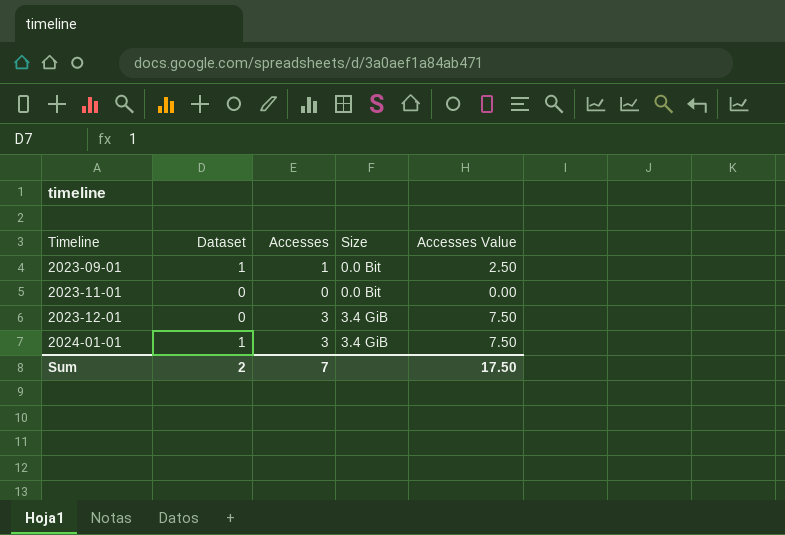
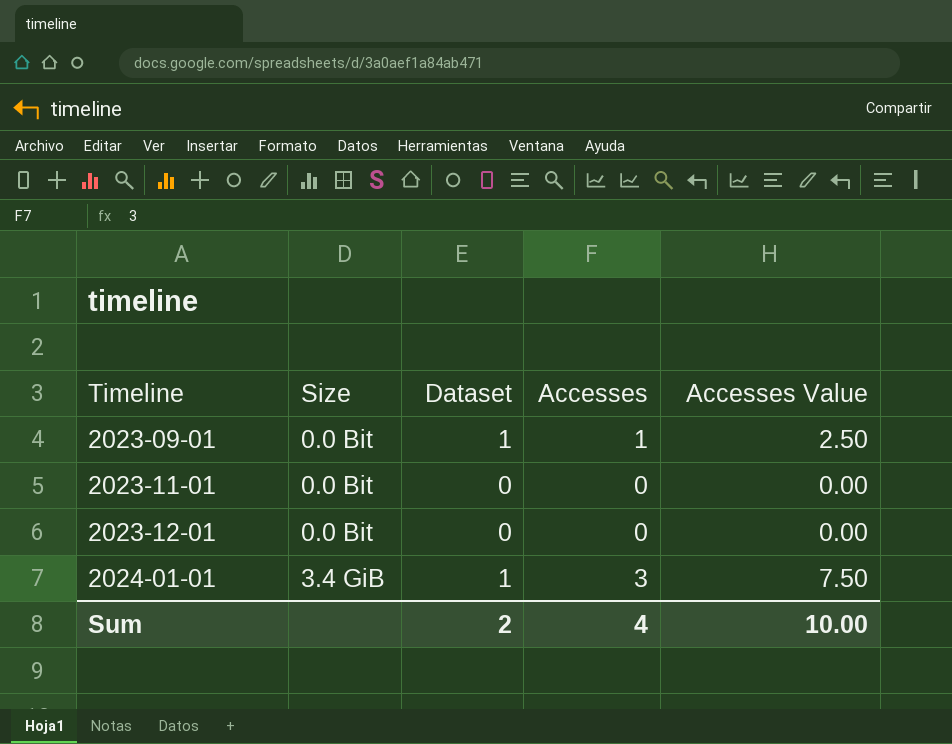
column Size | position: 4 -> 2
2023-12-01 | Size: 3.4 GiB -> 0.0 Bit
2023-12-01 | Accesses: 3 -> 0
2023-12-01 | Accesses Value: 7.50 -> 0.00
Sum | Accesses: 7 -> 4
Sum | Accesses Value: 17.50 -> 10.00

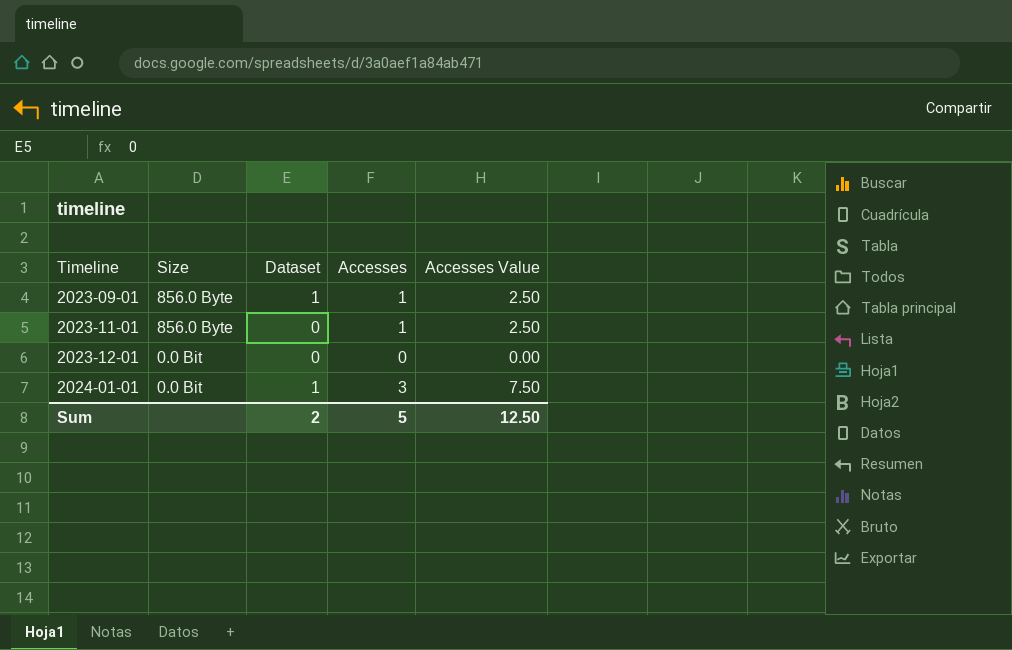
2023-09-01 | Size: 0.0 Bit -> 856.0 Byte
2023-11-01 | Size: 0.0 Bit -> 856.0 Byte
2023-11-01 | Accesses: 0 -> 1
2023-11-01 | Accesses Value: 0.00 -> 2.50
2024-01-01 | Size: 3.4 GiB -> 0.0 Bit
Sum | Accesses: 4 -> 5
Sum | Accesses Value: 10.00 -> 12.50

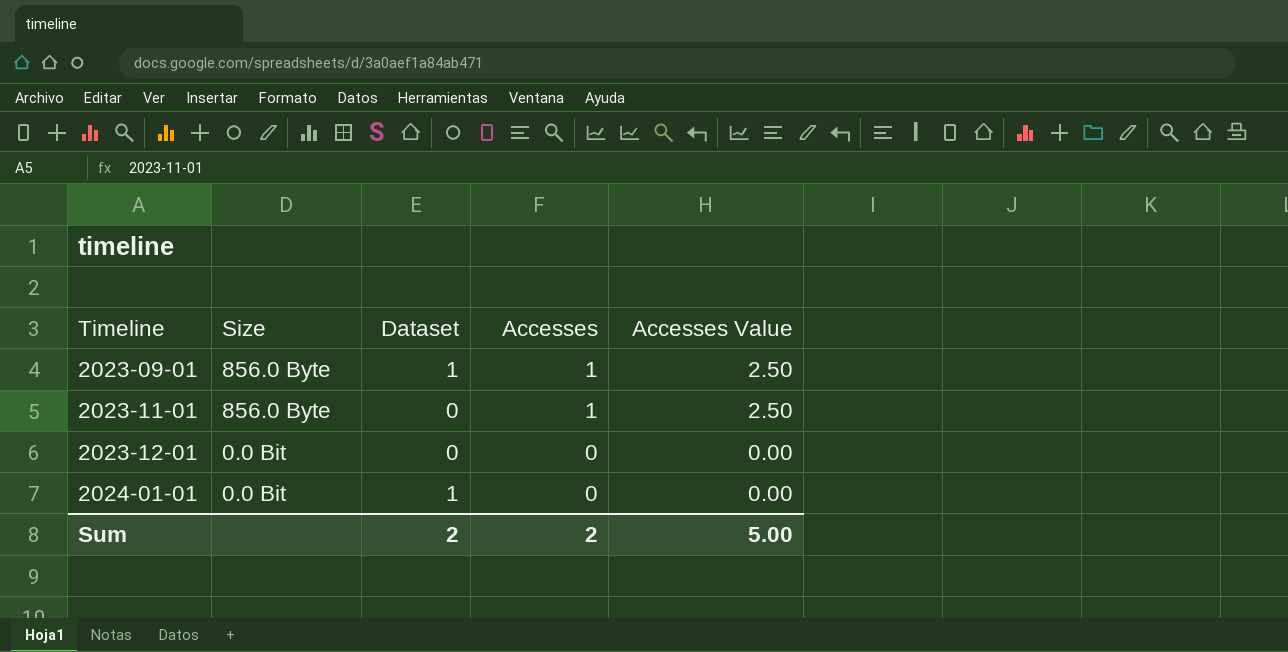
2024-01-01 | Accesses: 3 -> 0
2024-01-01 | Accesses Value: 7.50 -> 0.00
Sum | Accesses: 5 -> 2
Sum | Accesses Value: 12.50 -> 5.00

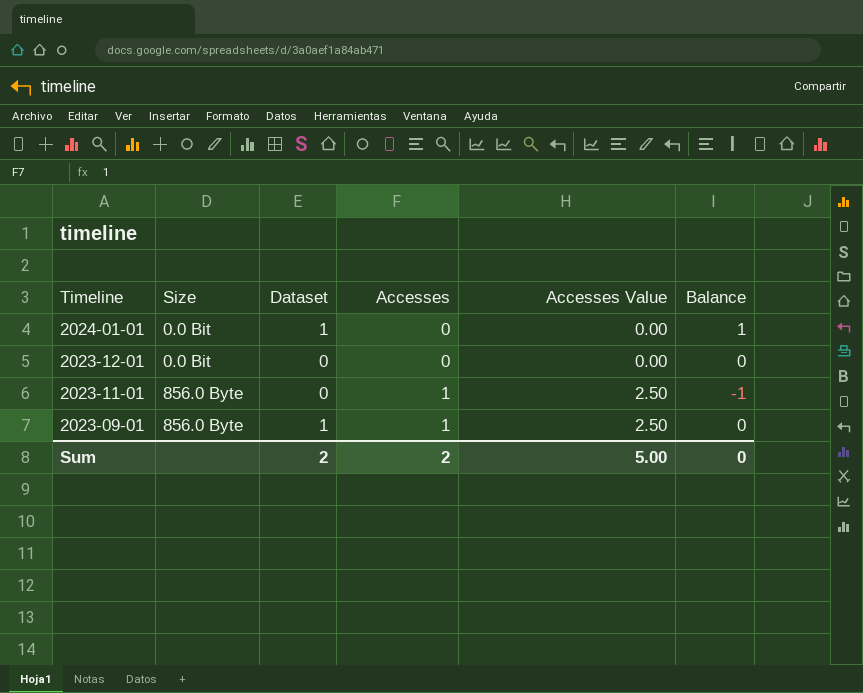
row order: Timeline ascending -> Timeline descending
column Balance | formula: none -> [Dataset] - [Accesses]

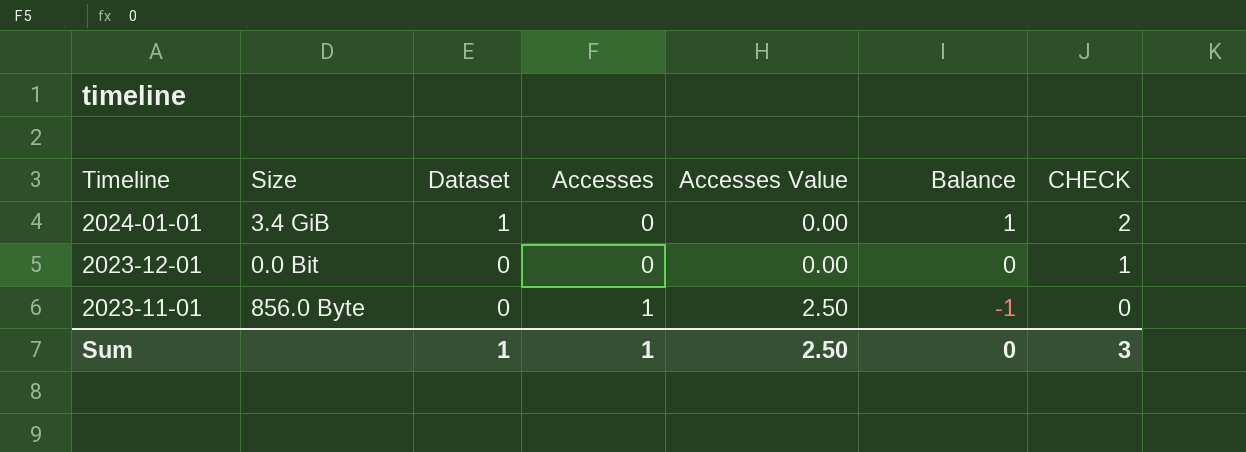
column CHECK | formula: none -> [Balance] + 1
row 2023-09-01: 856.0 Byte | 1 | 1 | 2.50 | 0 -> none
2024-01-01 | Size: 0.0 Bit -> 3.4 GiB
Sum | Dataset: 2 -> 1
Sum | Accesses: 2 -> 1
Sum | Accesses Value: 5.00 -> 2.50

